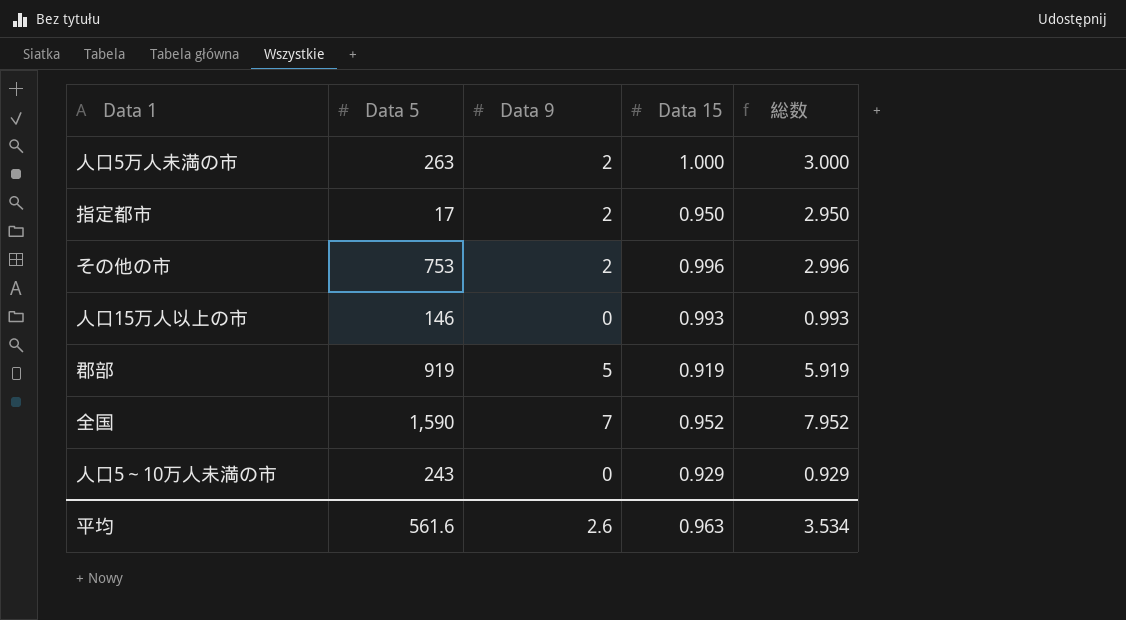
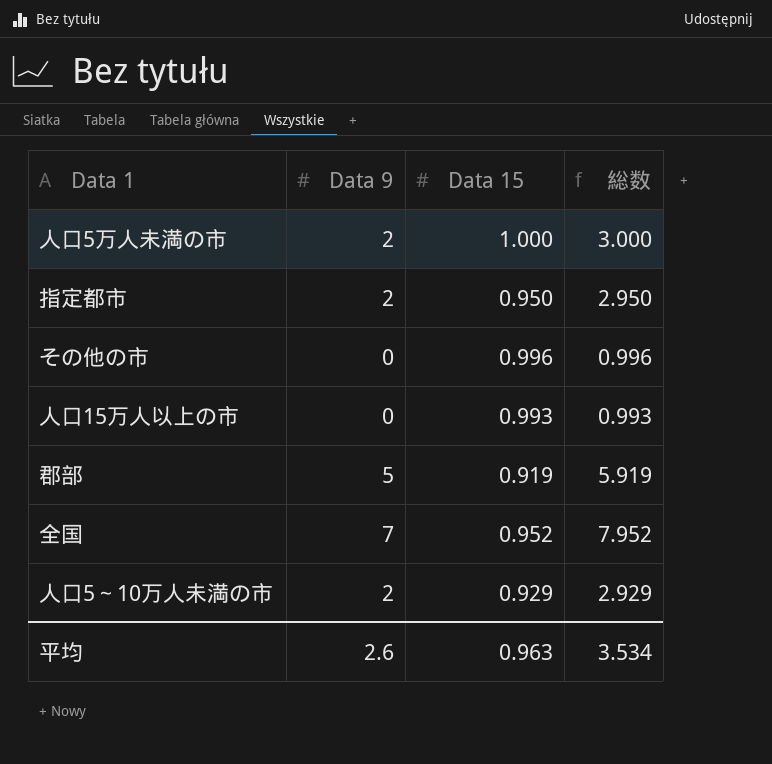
column Data 5 | position: 2 -> none
その他の市 | Data 9: 2 -> 0
その他の市 | 総数: 2.996 -> 0.996
人口5～10万人未満の市 | Data 9: 0 -> 2
人口5～10万人未満の市 | 総数: 0.929 -> 2.929

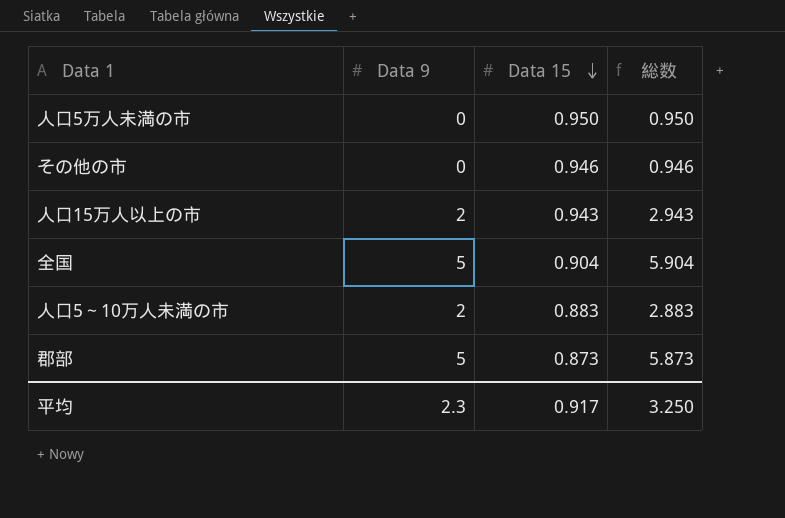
row order: none -> Data 15 descending
row 指定都市: 2 | 0.950 | 2.950 -> none
人口5万人未満の市 | Data 9: 2 -> 0
人口5万人未満の市 | Data 15: 1.000 -> 0.950
人口5万人未満の市 | 総数: 3.000 -> 0.950
その他の市 | Data 15: 0.996 -> 0.946
その他の市 | 総数: 0.996 -> 0.946
人口15万人以上の市 | Data 9: 0 -> 2
人口15万人以上の市 | Data 15: 0.993 -> 0.943
人口15万人以上の市 | 総数: 0.993 -> 2.943
全国 | Data 9: 7 -> 5
全国 | Data 15: 0.952 -> 0.904
全国 | 総数: 7.952 -> 5.904
人口5～10万人未満の市 | Data 15: 0.929 -> 0.883
人口5～10万人未満の市 | 総数: 2.929 -> 2.883
郡部 | Data 15: 0.919 -> 0.873
郡部 | 総数: 5.919 -> 5.873
平均 | Data 9: 2.6 -> 2.3
平均 | Data 15: 0.963 -> 0.917
平均 | 総数: 3.534 -> 3.250

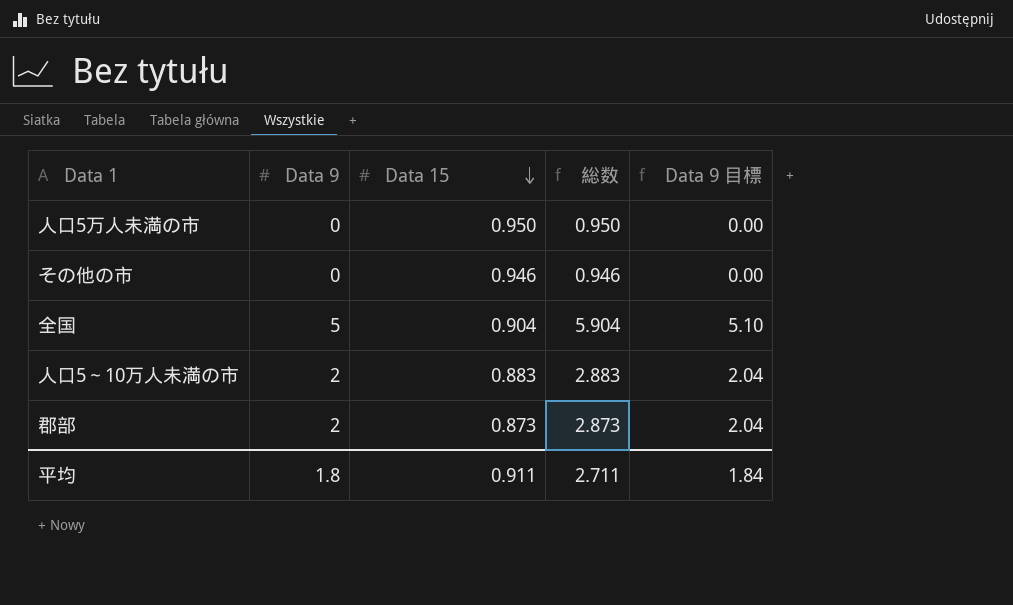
column Data 9 目標 | formula: none -> [Data 9] * 1.02
row 人口15万人以上の市: 2 | 0.943 | 2.943 -> none
郡部 | Data 9: 5 -> 2
郡部 | 総数: 5.873 -> 2.873
平均 | Data 9: 2.3 -> 1.8
平均 | Data 15: 0.917 -> 0.911
平均 | 総数: 3.250 -> 2.711

